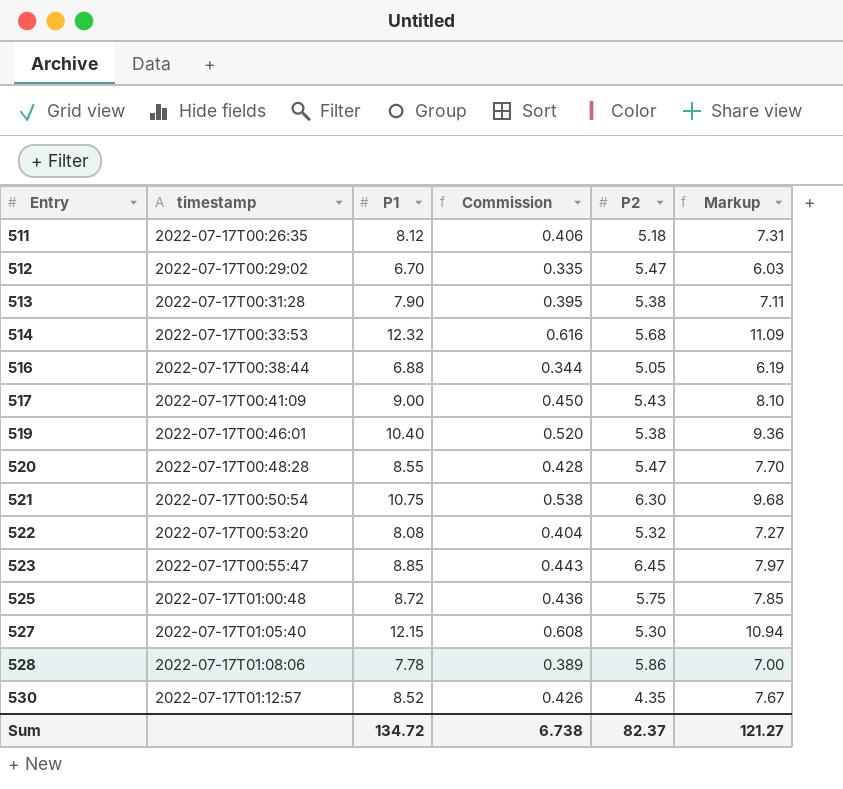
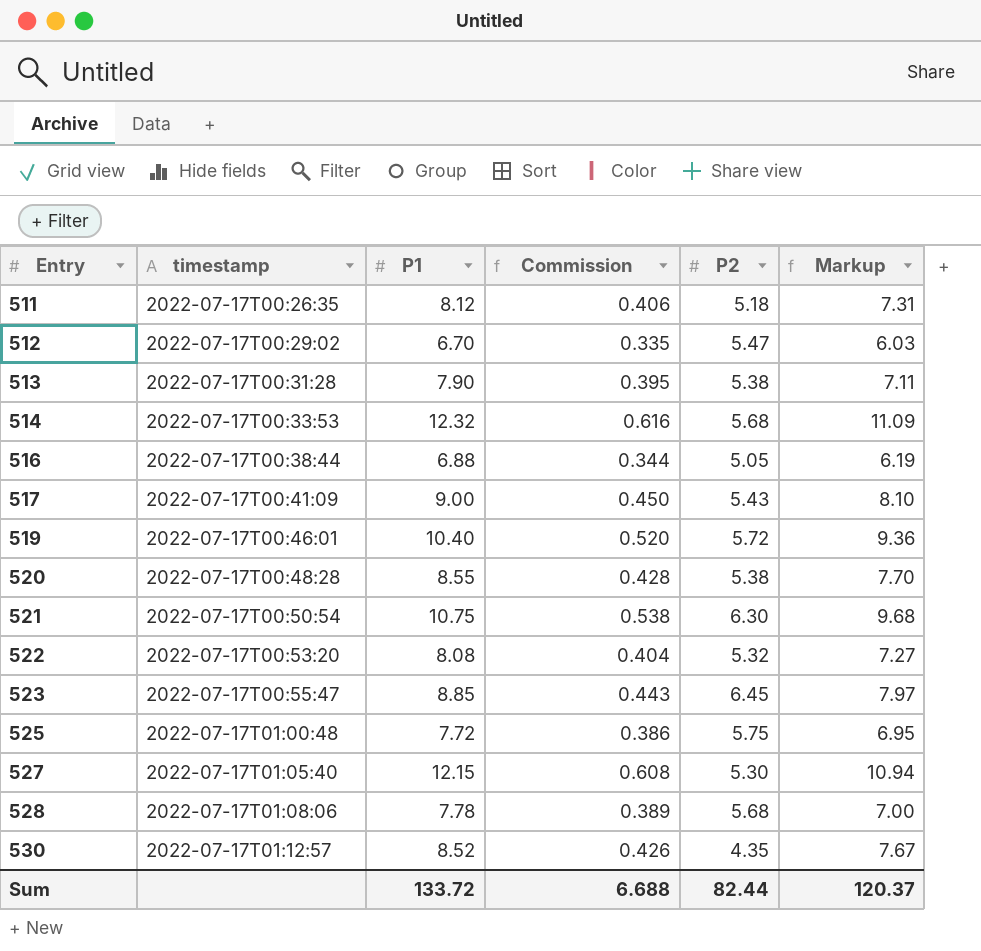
519 | P2: 5.38 -> 5.72
520 | P2: 5.47 -> 5.38
525 | P1: 8.72 -> 7.72
525 | Commission: 0.436 -> 0.386
525 | Markup: 7.85 -> 6.95
528 | P2: 5.86 -> 5.68
Sum | P1: 134.72 -> 133.72
Sum | Commission: 6.738 -> 6.688
Sum | P2: 82.37 -> 82.44
Sum | Markup: 121.27 -> 120.37

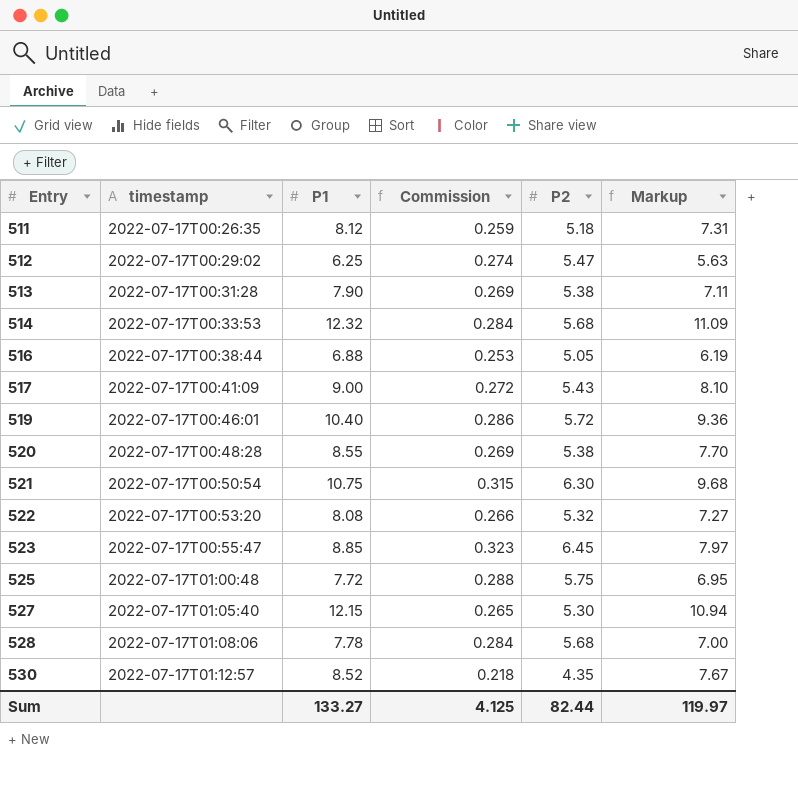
column Commission | formula: [P1] * 0.05 -> [P2] * 0.05
512 | P1: 6.70 -> 6.25
512 | Markup: 6.03 -> 5.63
Sum | P1: 133.72 -> 133.27
Sum | Commission: 6.688 -> 4.125
Sum | Markup: 120.37 -> 119.97

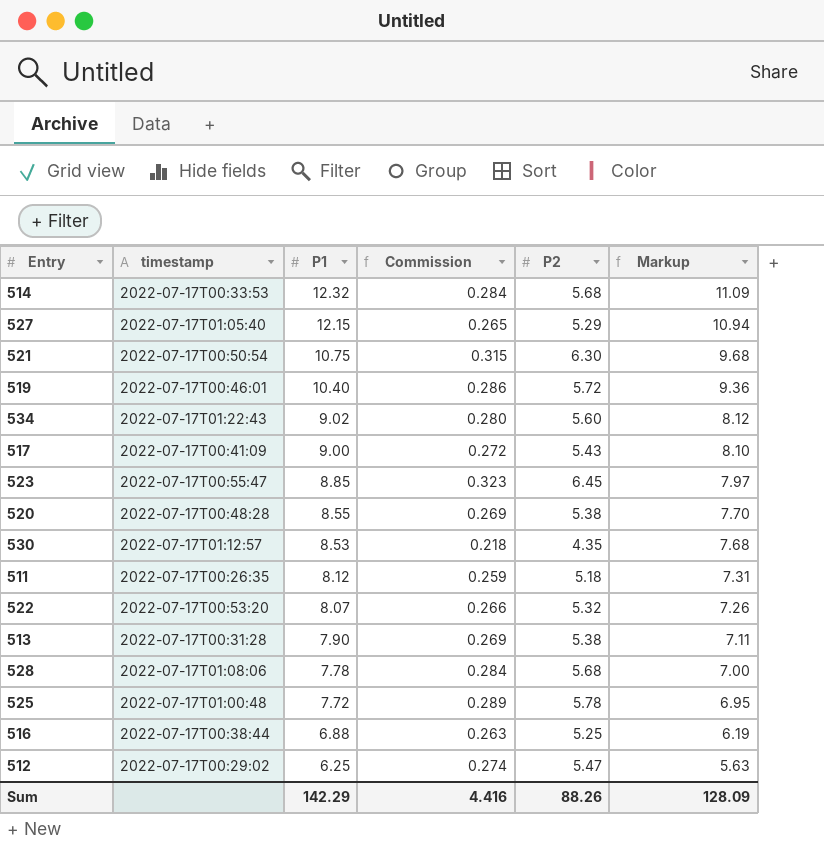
row order: Entry ascending -> P1 descending
527 | P2: 5.30 -> 5.29
row 534: none -> 2022-07-17T01:22:43 | 9.02 | 0.280 | 5.60 | 8.12
530 | P1: 8.52 -> 8.53
530 | Markup: 7.67 -> 7.68
522 | P1: 8.08 -> 8.07
522 | Markup: 7.27 -> 7.26
525 | Commission: 0.288 -> 0.289
525 | P2: 5.75 -> 5.78
516 | Commission: 0.253 -> 0.263
516 | P2: 5.05 -> 5.25
Sum | P1: 133.27 -> 142.29
Sum | Commission: 4.125 -> 4.416
Sum | P2: 82.44 -> 88.26
Sum | Markup: 119.97 -> 128.09

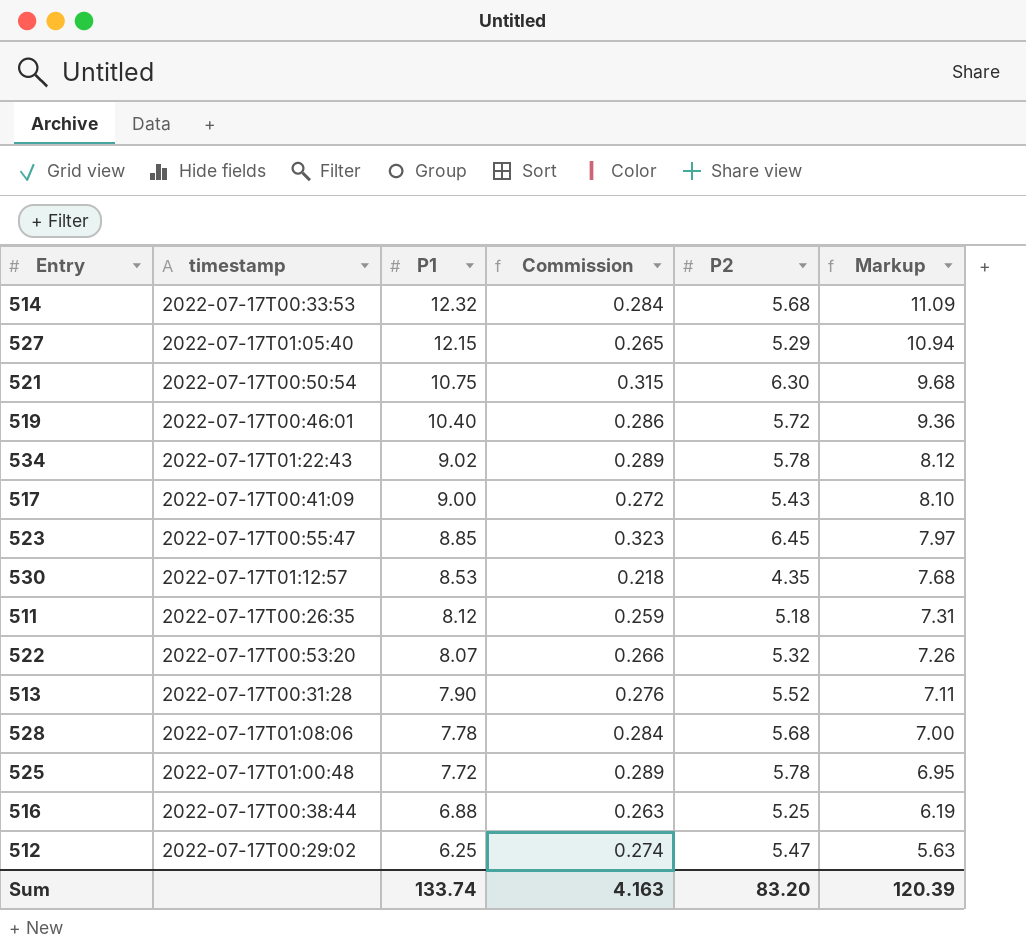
row 520: 2022-07-17T00:48:28 | 8.55 | 0.269 | 5.38 | 7.70 -> none
534 | Commission: 0.280 -> 0.289
534 | P2: 5.60 -> 5.78
513 | Commission: 0.269 -> 0.276
513 | P2: 5.38 -> 5.52
Sum | P1: 142.29 -> 133.74
Sum | Commission: 4.416 -> 4.163
Sum | P2: 88.26 -> 83.20
Sum | Markup: 128.09 -> 120.39

